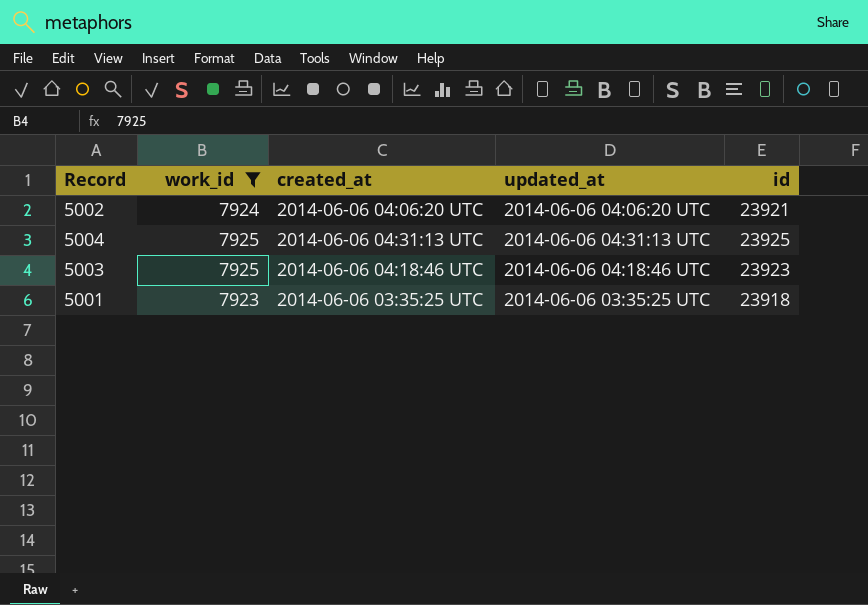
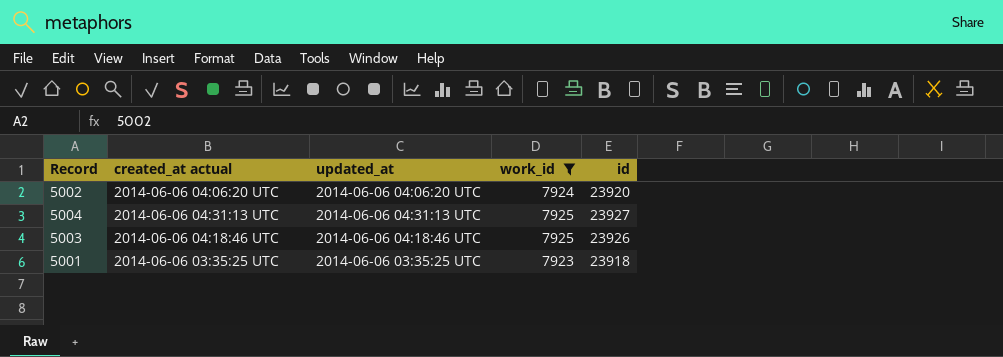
column name: created_at -> created_at actual
column work_id | position: 2 -> 4
5002 | id: 23921 -> 23920
5004 | id: 23925 -> 23927
5003 | id: 23923 -> 23926

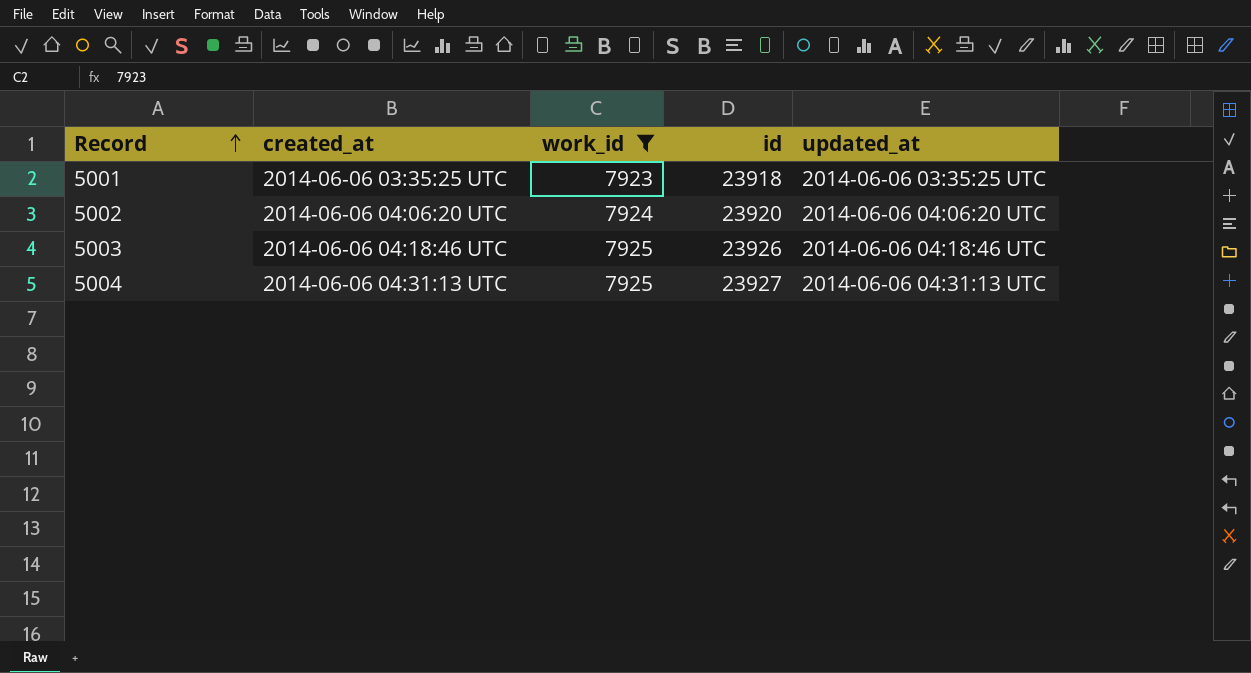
row order: none -> Record ascending
column name: created_at actual -> created_at
column updated_at | position: 3 -> 5

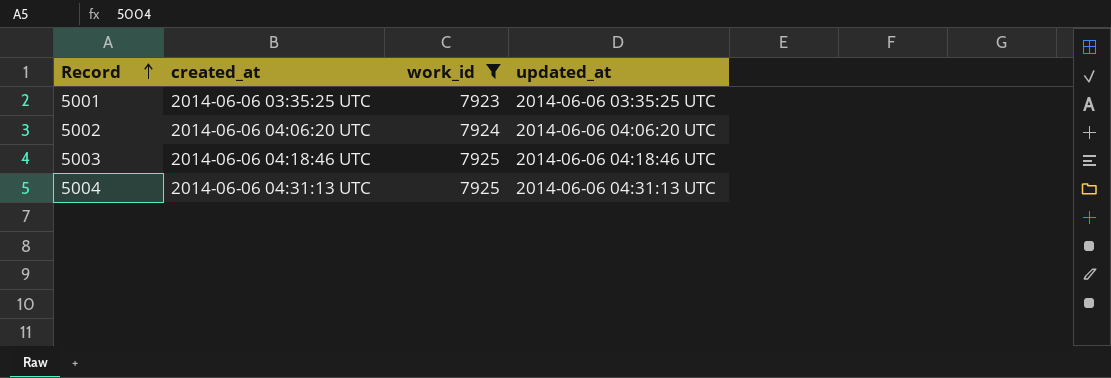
column id | position: 4 -> none

